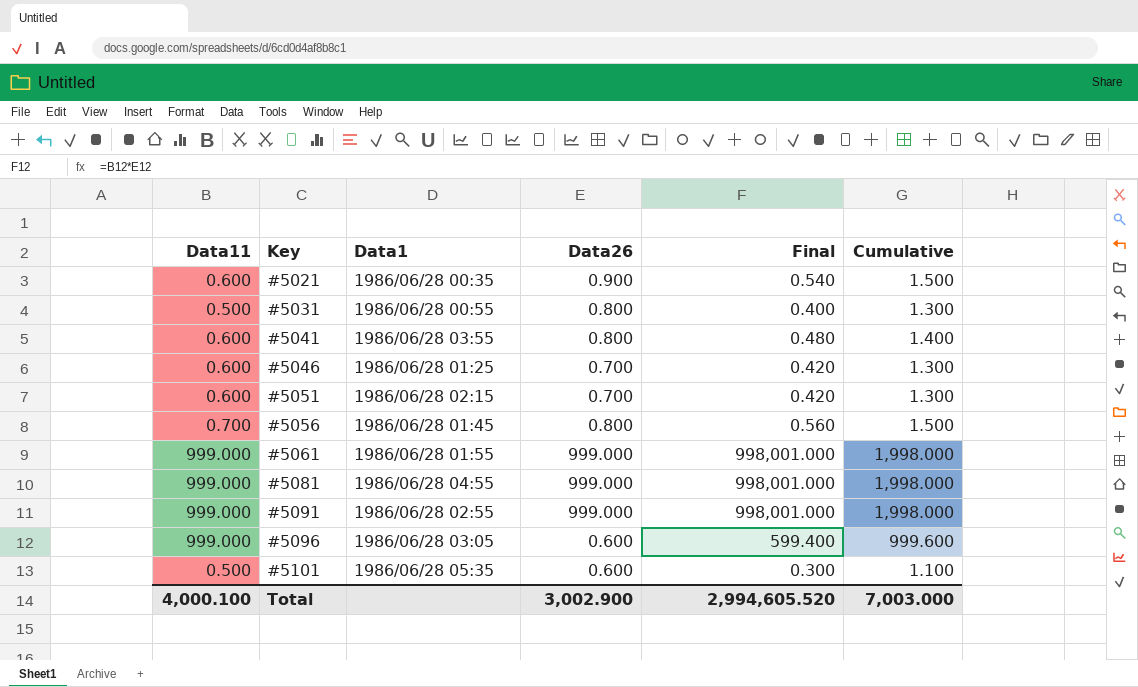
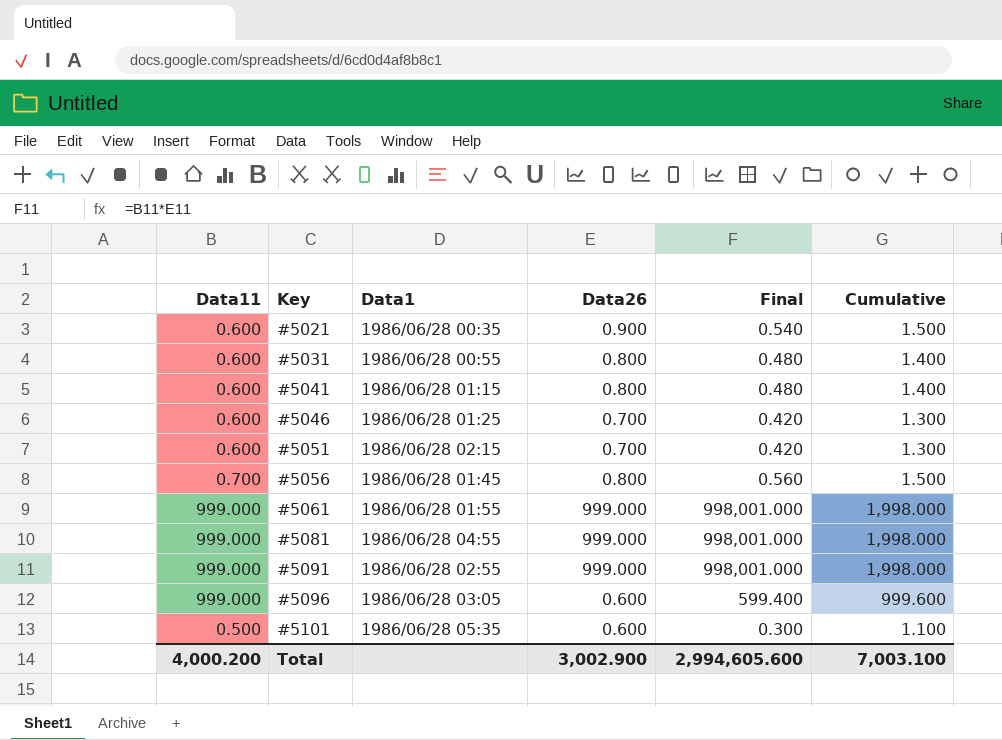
#5031 | Data11: 0.500 -> 0.600
#5031 | Final: 0.400 -> 0.480
#5031 | Cumulative: 1.300 -> 1.400
#5041 | Data1: 1986/06/28 03:55 -> 1986/06/28 01:15
Total | Data11: 4,000.100 -> 4,000.200
Total | Final: 2,994,605.520 -> 2,994,605.600
Total | Cumulative: 7,003.000 -> 7,003.100

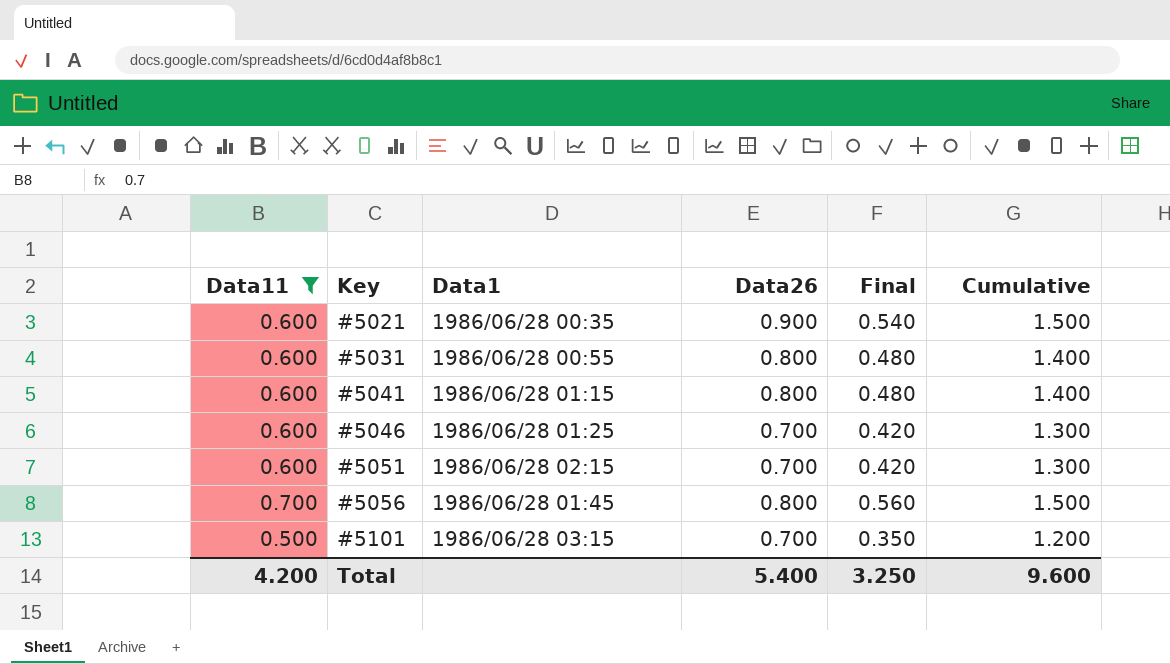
filter: none -> Data11 != 999.000
#5101 | Data1: 1986/06/28 05:35 -> 1986/06/28 03:15
#5101 | Data26: 0.600 -> 0.700
#5101 | Final: 0.300 -> 0.350
#5101 | Cumulative: 1.100 -> 1.200
Total | Data11: 4,000.200 -> 4.200
Total | Data26: 3,002.900 -> 5.400
Total | Final: 2,994,605.600 -> 3.250
Total | Cumulative: 7,003.100 -> 9.600

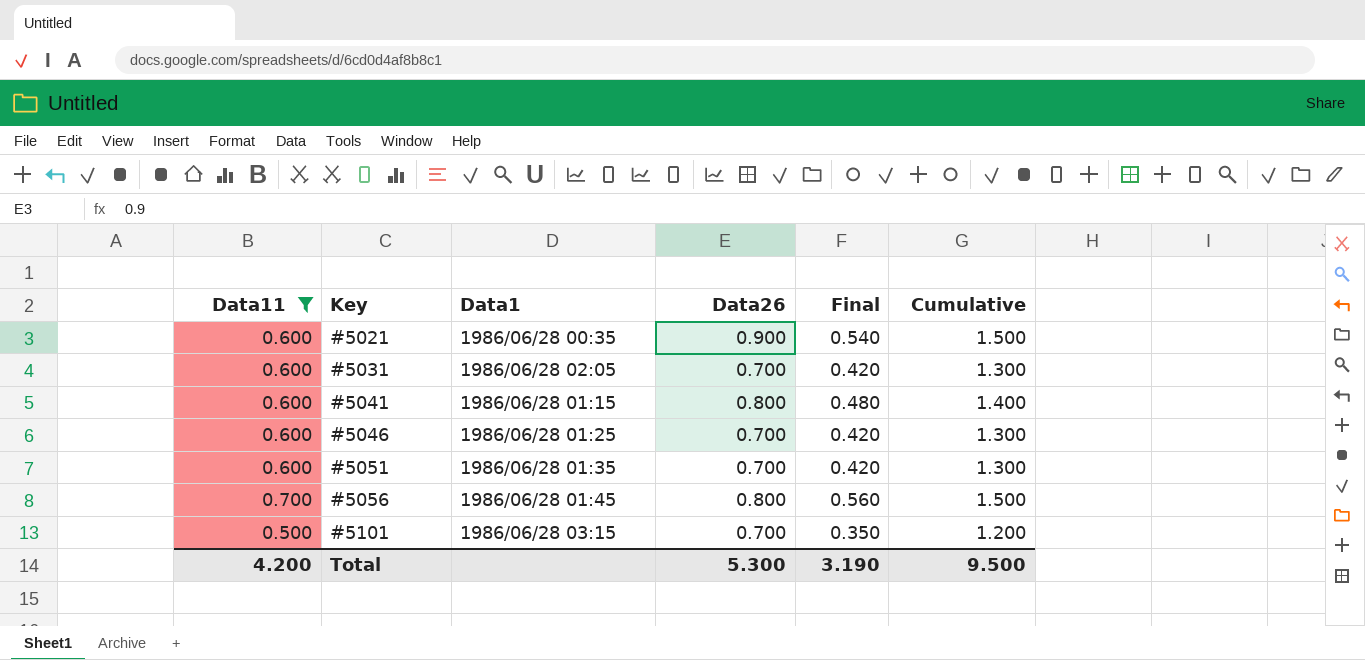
#5031 | Data1: 1986/06/28 00:55 -> 1986/06/28 02:05
#5031 | Data26: 0.800 -> 0.700
#5031 | Final: 0.480 -> 0.420
#5031 | Cumulative: 1.400 -> 1.300
#5051 | Data1: 1986/06/28 02:15 -> 1986/06/28 01:35
Total | Data26: 5.400 -> 5.300
Total | Final: 3.250 -> 3.190
Total | Cumulative: 9.600 -> 9.500

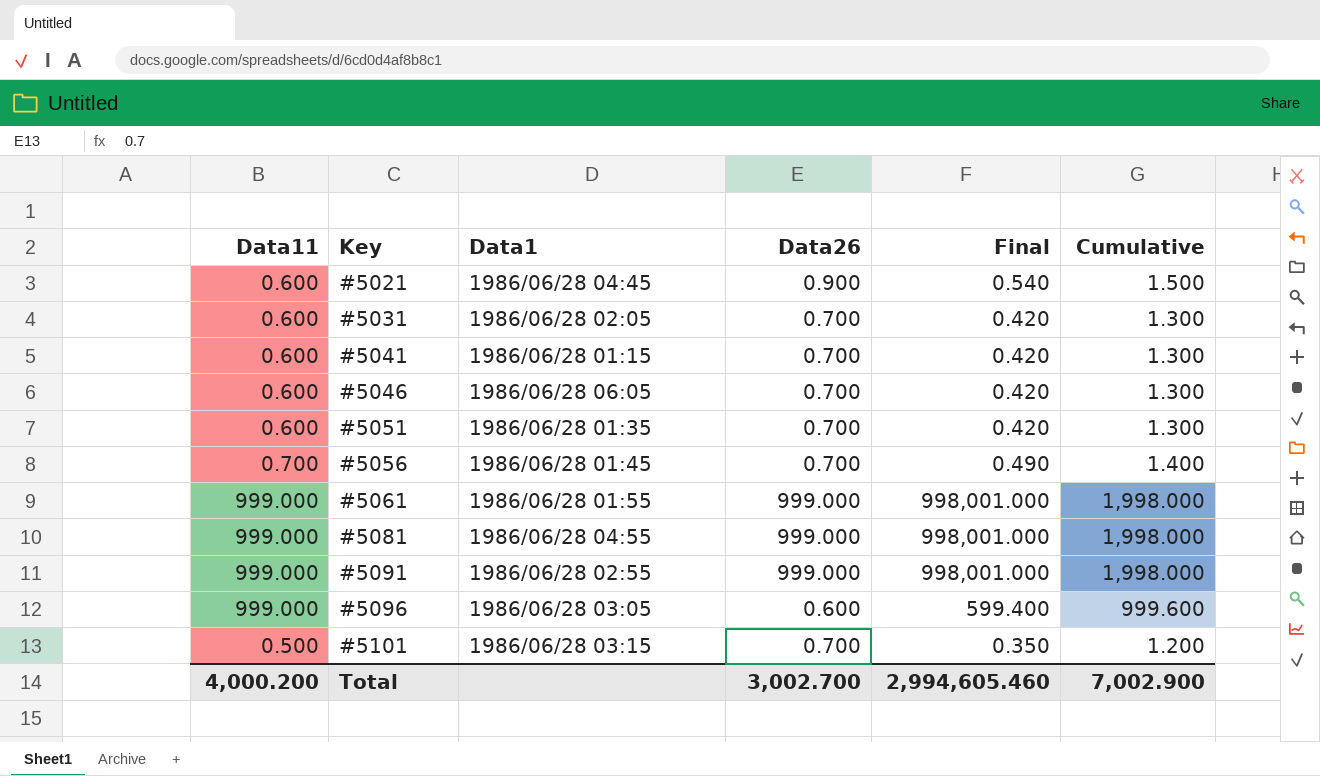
filter: Data11 != 999.000 -> none
#5021 | Data1: 1986/06/28 00:35 -> 1986/06/28 04:45
#5041 | Data26: 0.800 -> 0.700
#5041 | Final: 0.480 -> 0.420
#5041 | Cumulative: 1.400 -> 1.300
#5046 | Data1: 1986/06/28 01:25 -> 1986/06/28 06:05
#5056 | Data26: 0.800 -> 0.700
#5056 | Final: 0.560 -> 0.490
#5056 | Cumulative: 1.500 -> 1.400
Total | Data11: 4.200 -> 4,000.200
Total | Data26: 5.300 -> 3,002.700
Total | Final: 3.190 -> 2,994,605.460
Total | Cumulative: 9.500 -> 7,002.900

